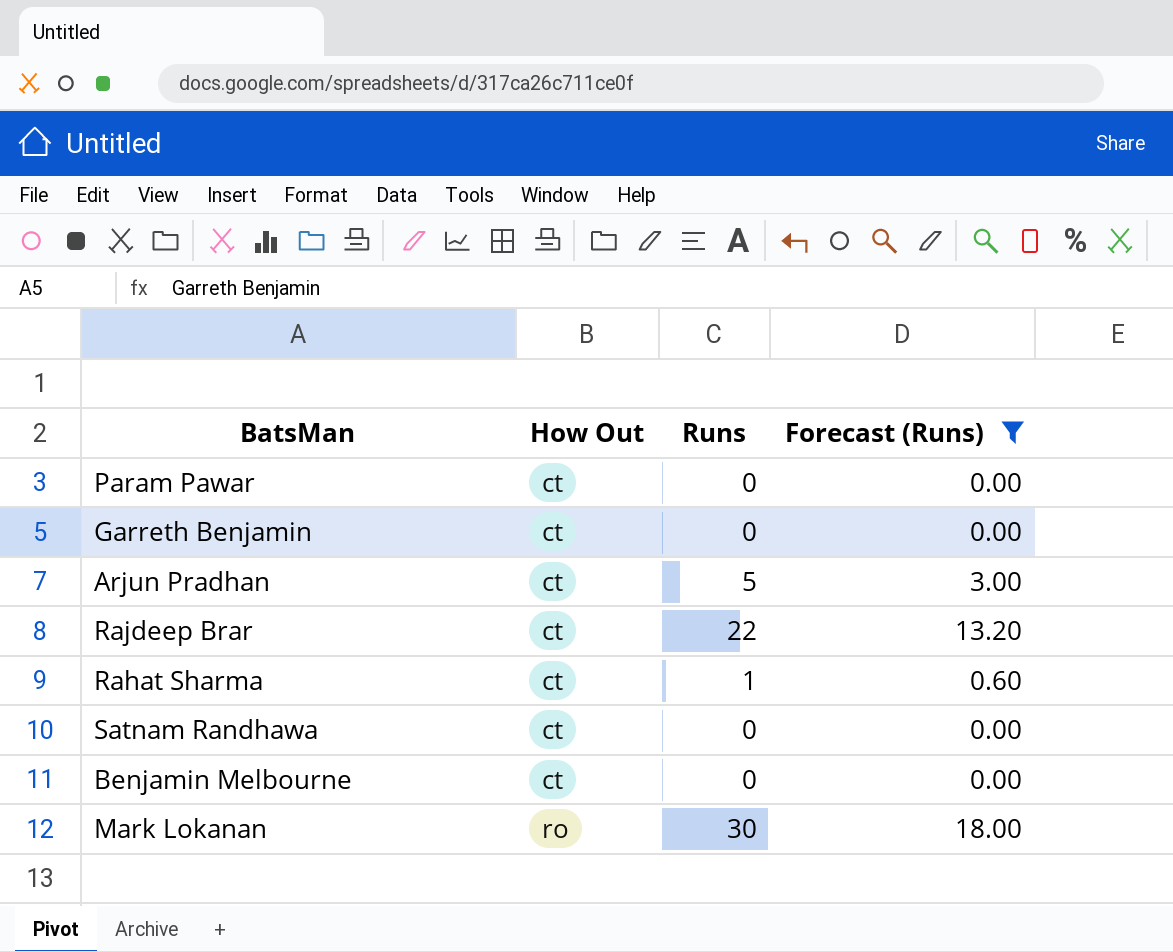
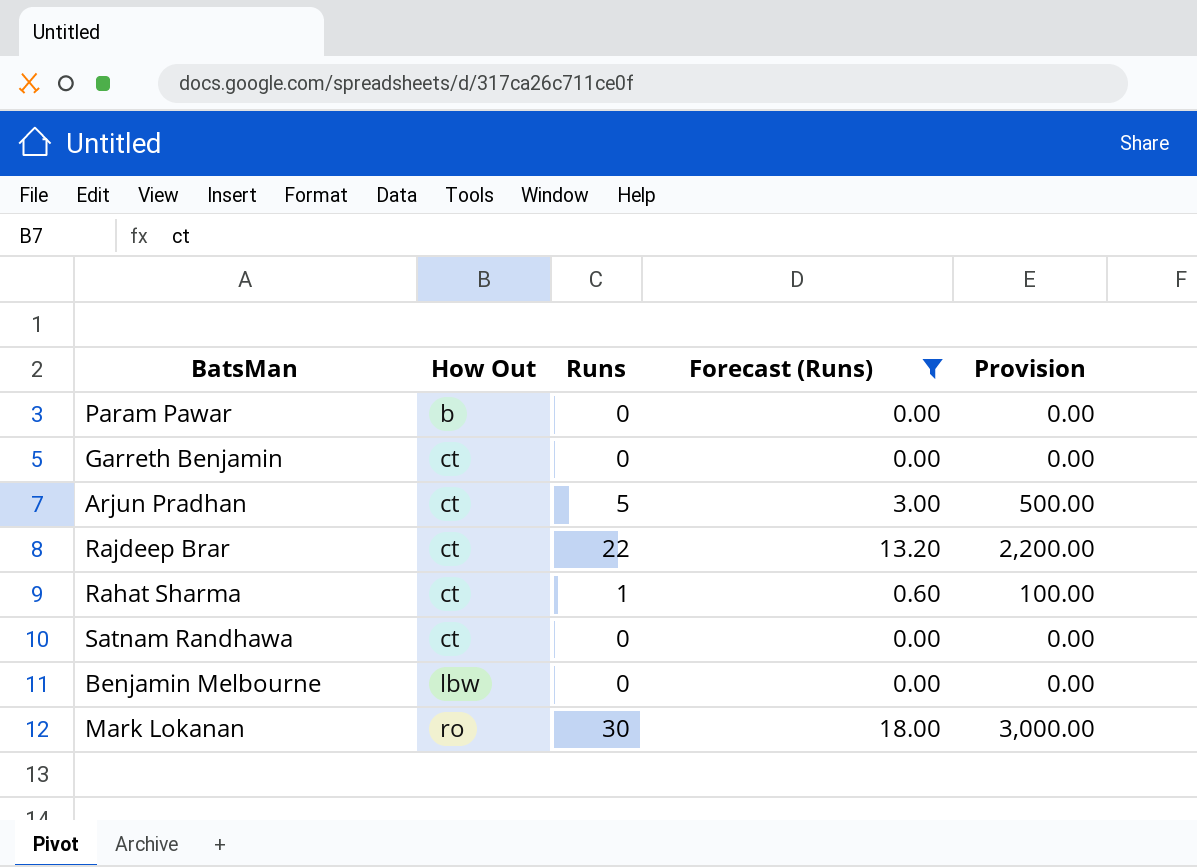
column Provision | formula: none -> [Runs] * 100
Param Pawar | How Out: ct -> b
Benjamin Melbourne | How Out: ct -> lbw

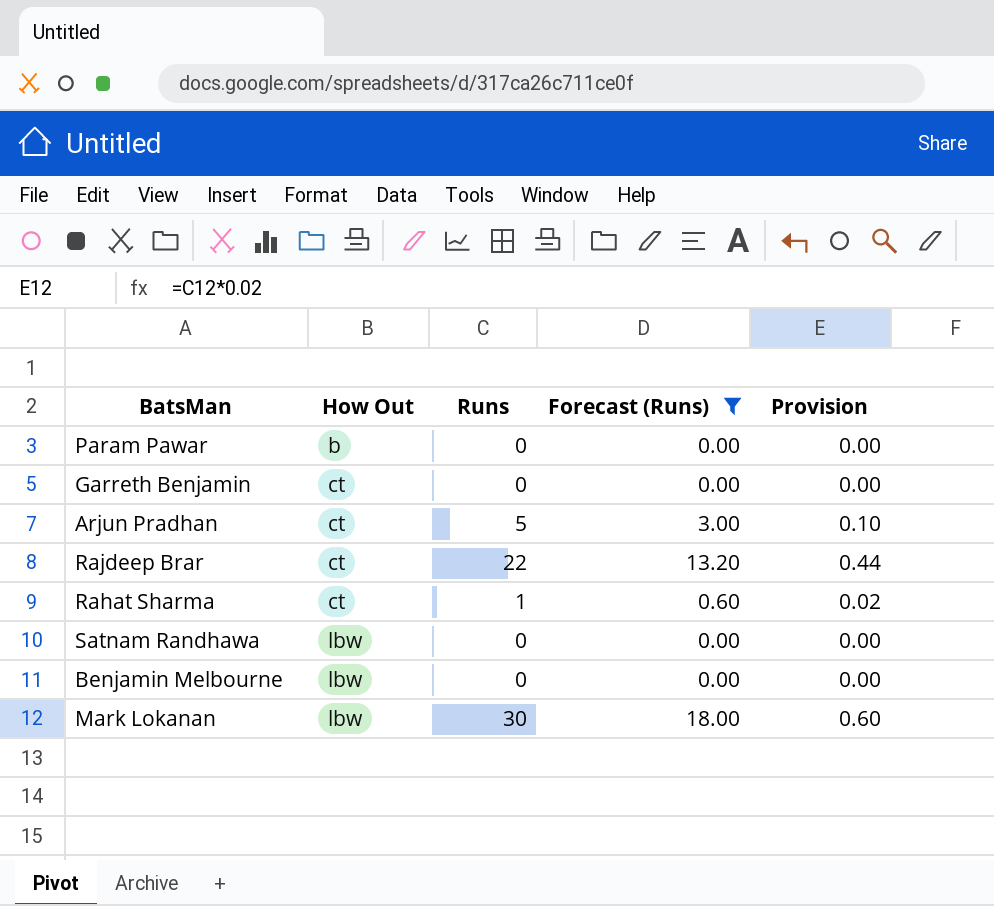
column Provision | formula: [Runs] * 100 -> [Runs] * 0.02
Satnam Randhawa | How Out: ct -> lbw
Mark Lokanan | How Out: ro -> lbw

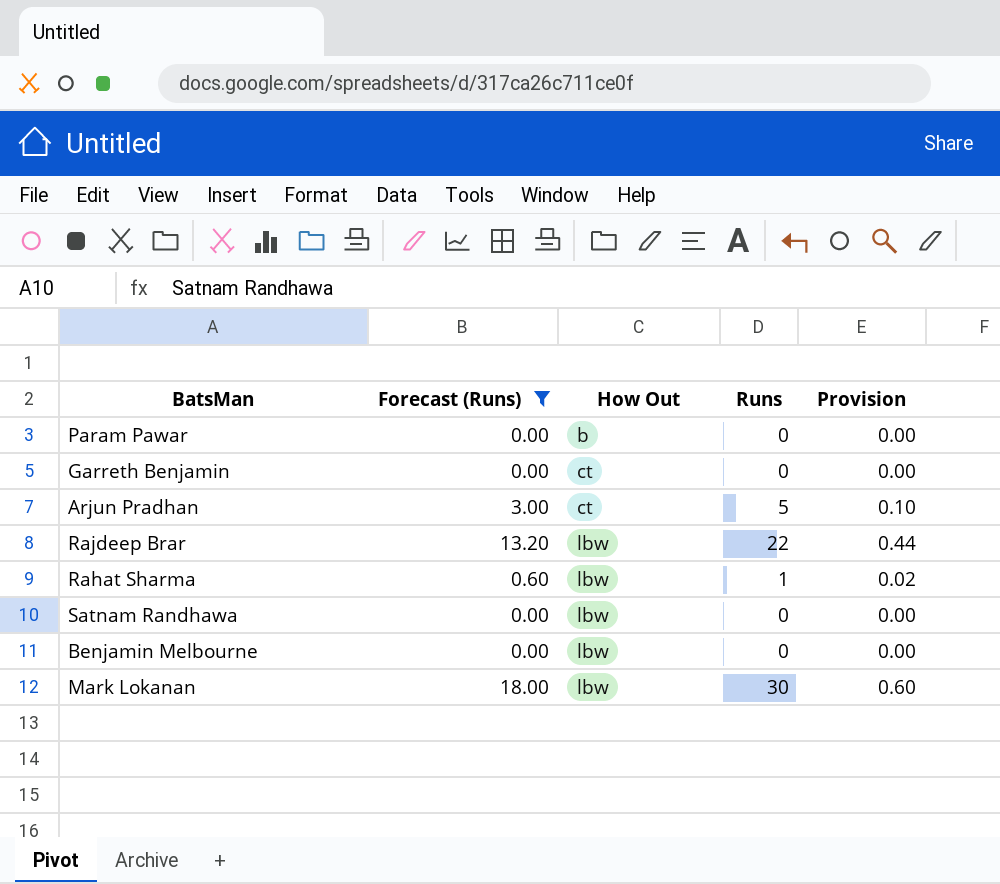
column Forecast (Runs) | position: 4 -> 2
Rajdeep Brar | How Out: ct -> lbw
Rahat Sharma | How Out: ct -> lbw

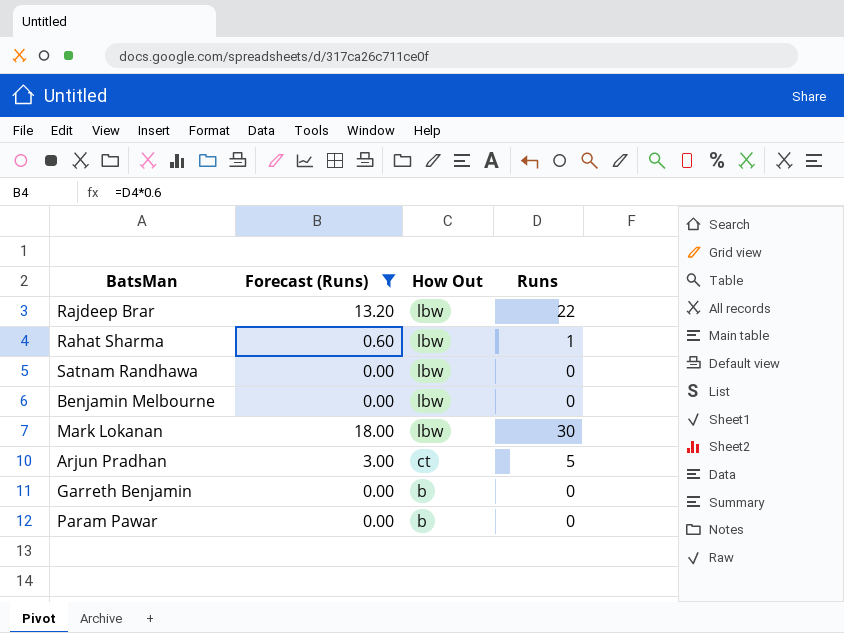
row order: How Out ascending -> How Out descending
column Provision | formula: [Runs] * 0.02 -> none
Garreth Benjamin | How Out: ct -> b

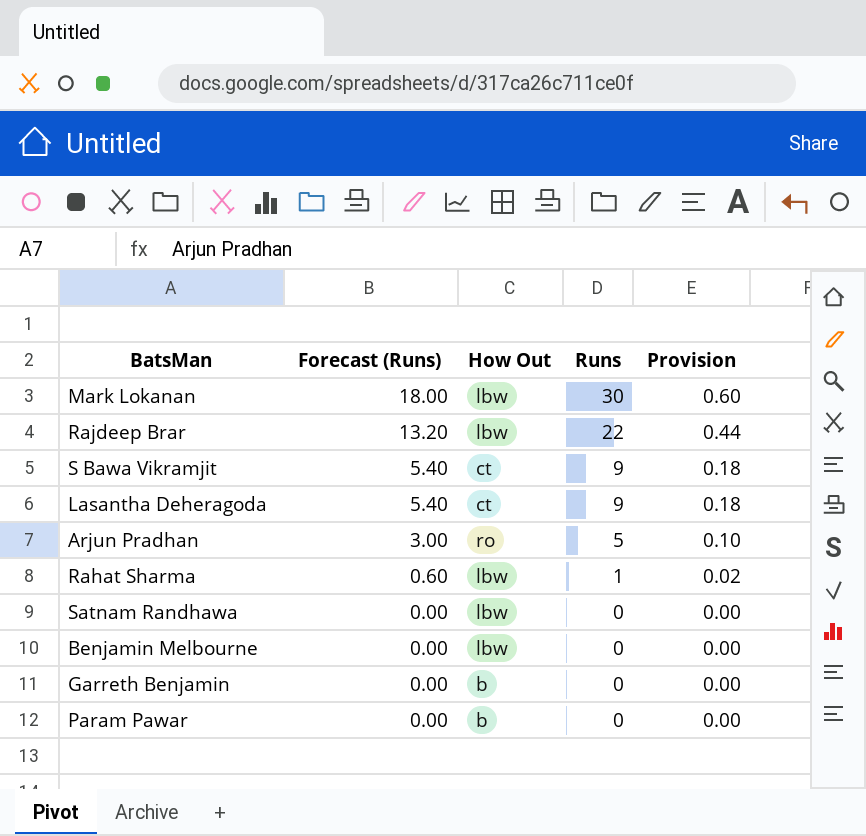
filter: Forecast (Runs) != 5.40 -> none
row order: How Out descending -> Forecast (Runs) descending
column Provision | formula: none -> [Runs] * 0.02
Arjun Pradhan | How Out: ct -> ro

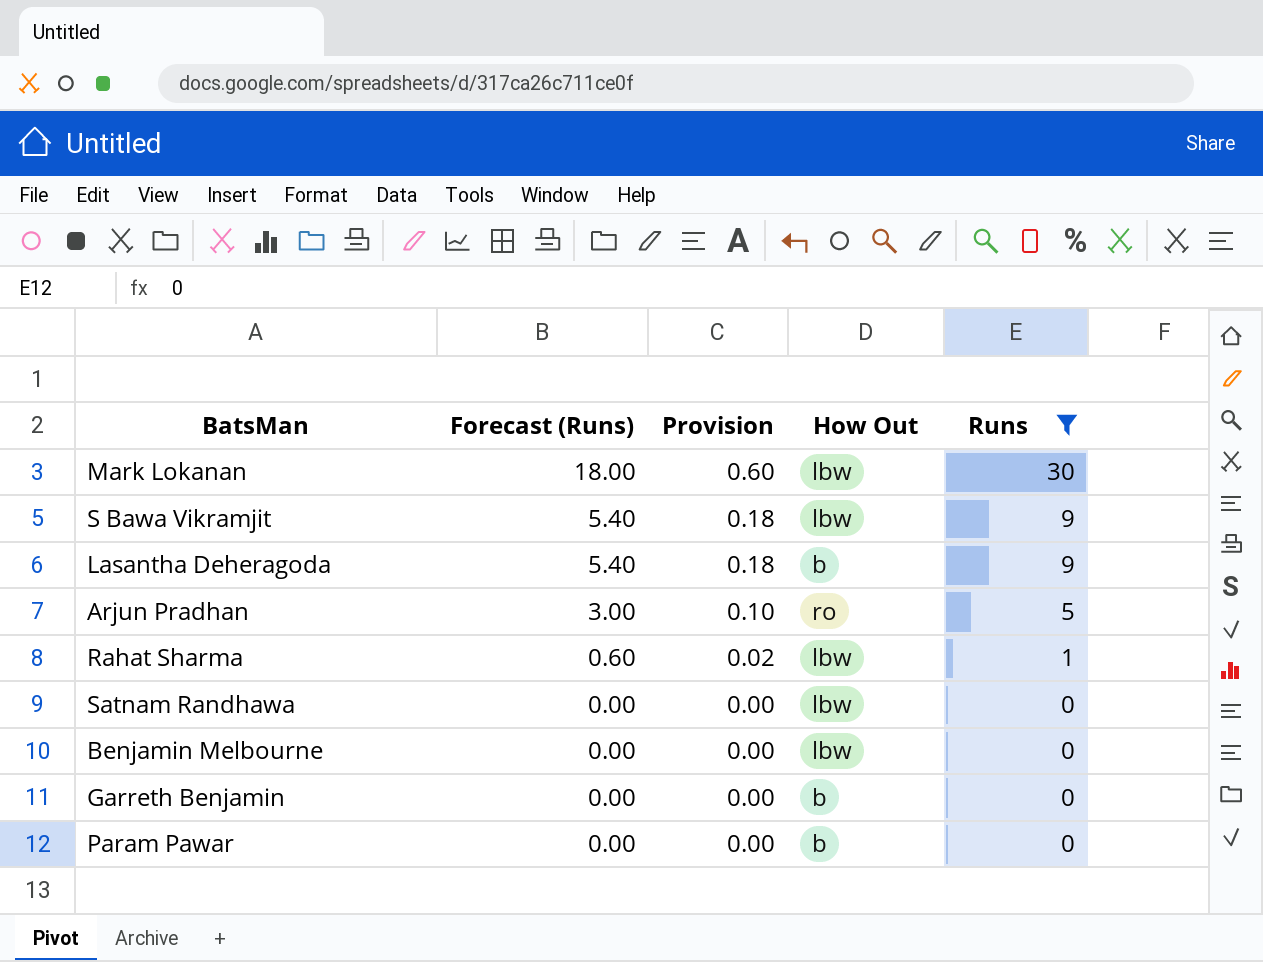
filter: none -> Runs != 22
column Provision | position: 5 -> 3
S Bawa Vikramjit | How Out: ct -> lbw
Lasantha Deheragoda | How Out: ct -> b

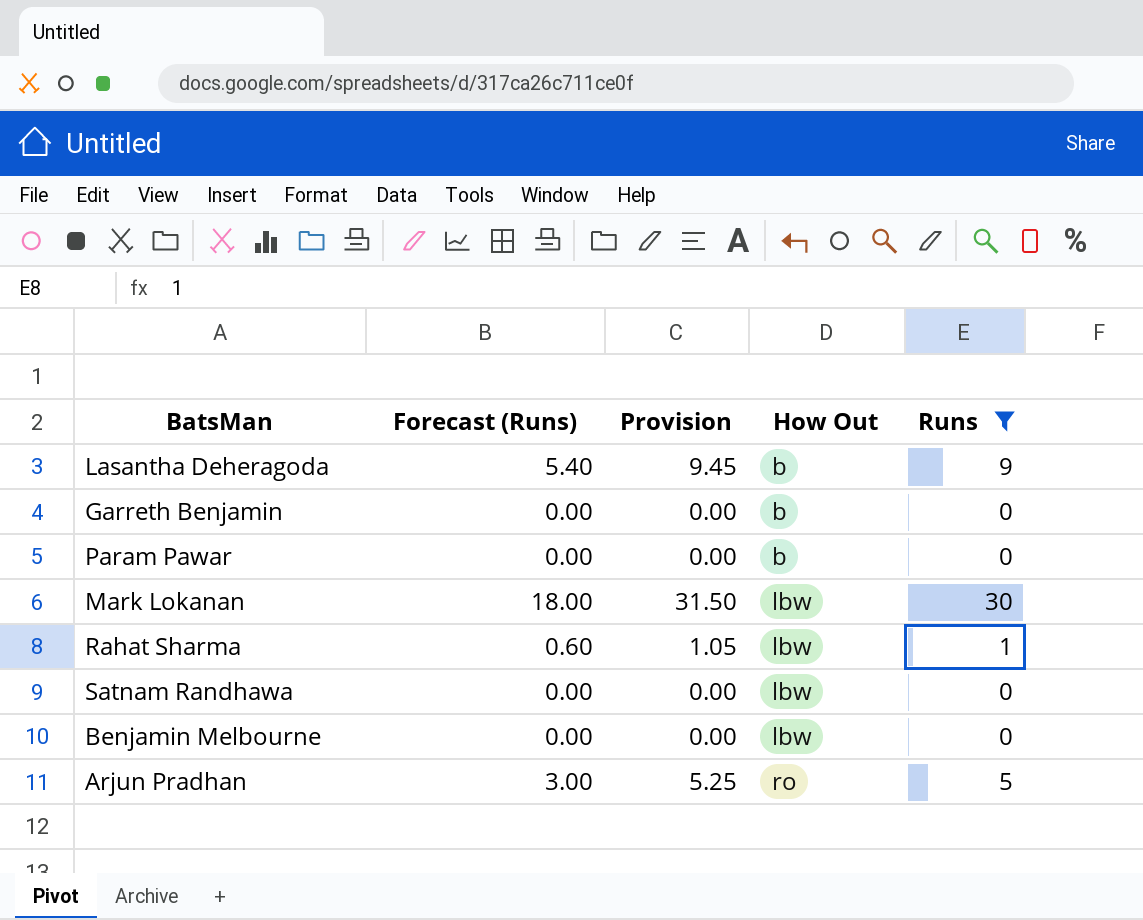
row order: Forecast (Runs) descending -> How Out ascending
column Provision | formula: [Runs] * 0.02 -> [Runs] * 1.05
row S Bawa Vikramjit: 5.40 | 0.18 | lbw | 9 -> none

